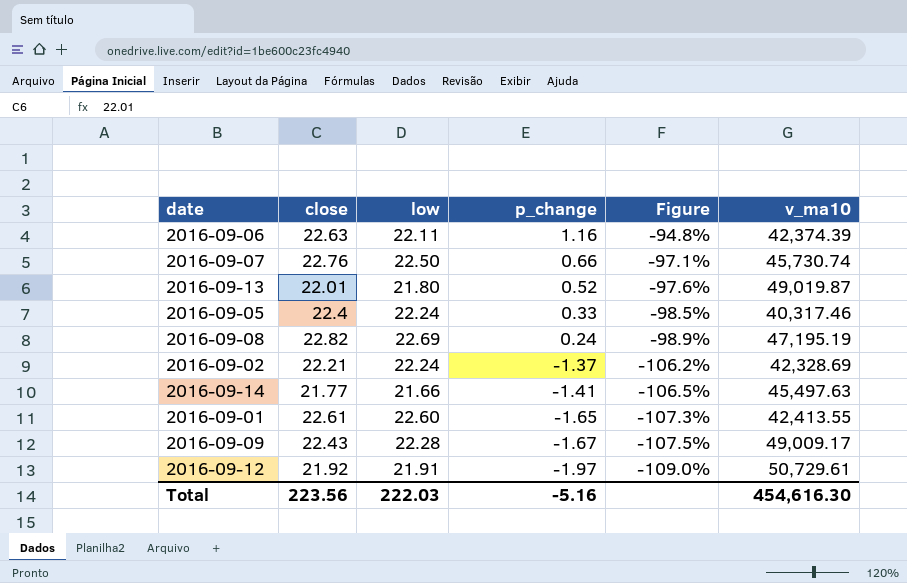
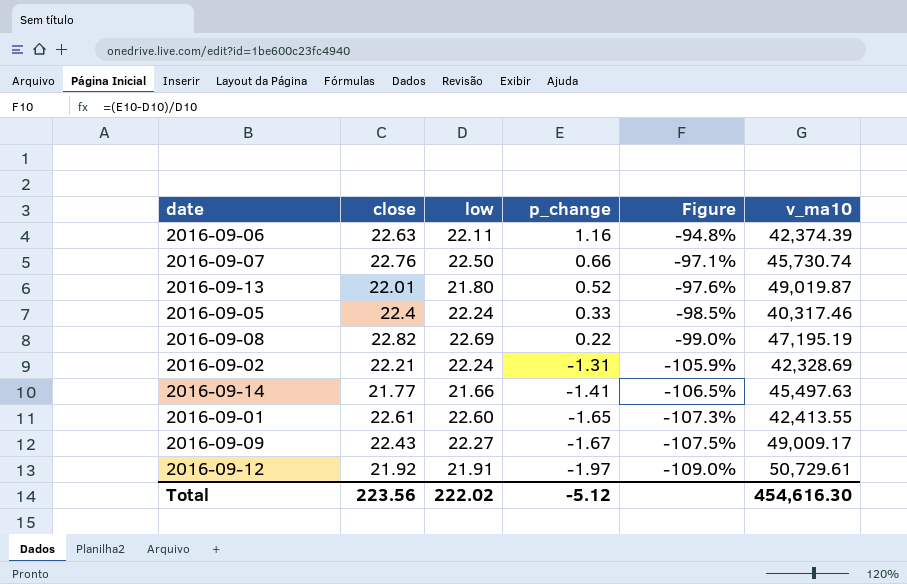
2016-09-08 | p_change: 0.24 -> 0.22
2016-09-08 | Figure: -98.9% -> -99.0%
2016-09-02 | p_change: -1.37 -> -1.31
2016-09-02 | Figure: -106.2% -> -105.9%
2016-09-09 | low: 22.28 -> 22.27
Total | low: 222.03 -> 222.02
Total | p_change: -5.16 -> -5.12

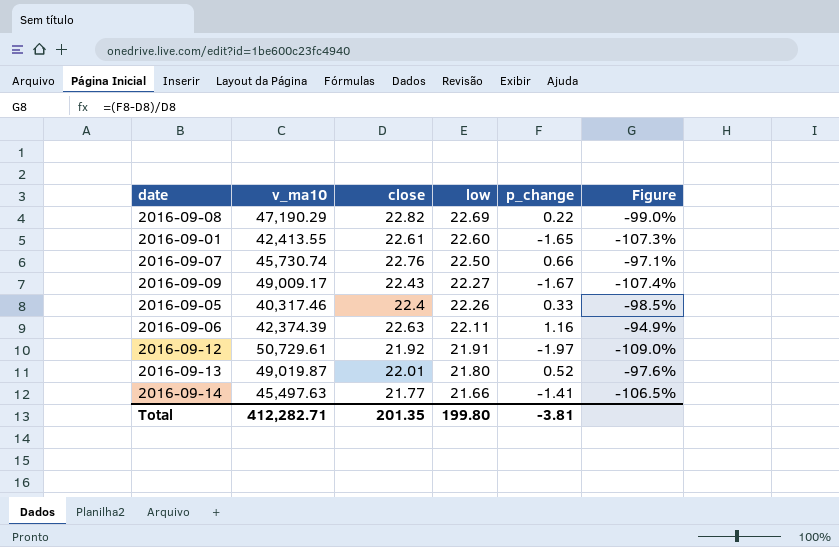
row order: p_change descending -> low descending
column v_ma10 | position: 6 -> 2
column Figure | formula: ([p_change] - [low]) / [low] -> ([p_change] - [close]) / [close]
row 2016-09-02: 22.21 | 22.24 | -1.31 | -105.9% | 42,328.69 -> none
2016-09-08 | v_ma10: 47,195.19 -> 47,190.29
2016-09-05 | low: 22.24 -> 22.26
Total | v_ma10: 454,616.30 -> 412,282.71
Total | close: 223.56 -> 201.35
Total | low: 222.02 -> 199.80
Total | p_change: -5.12 -> -3.81

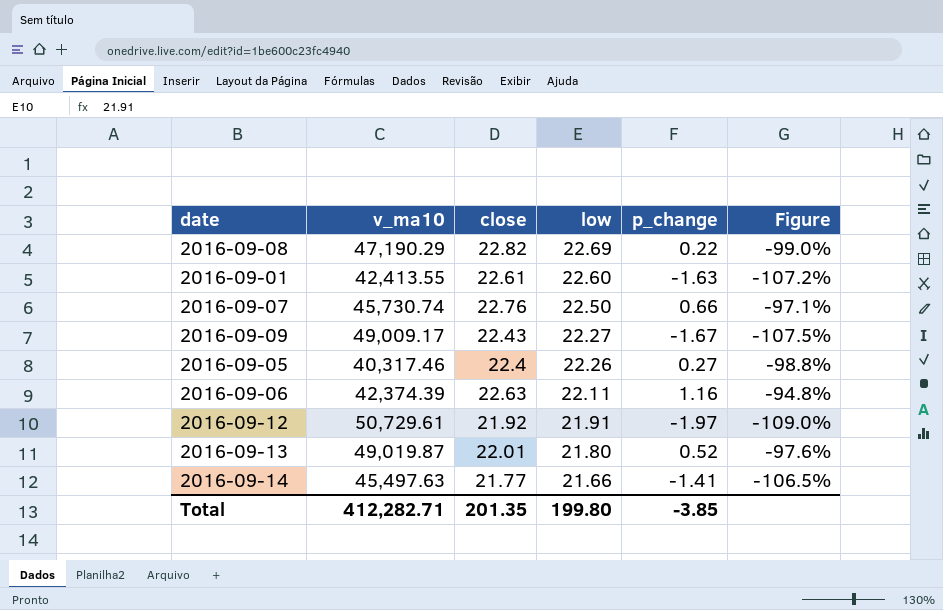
column Figure | formula: ([p_change] - [close]) / [close] -> ([p_change] - [low]) / [low]
2016-09-01 | p_change: -1.65 -> -1.63
2016-09-05 | p_change: 0.33 -> 0.27
Total | p_change: -3.81 -> -3.85

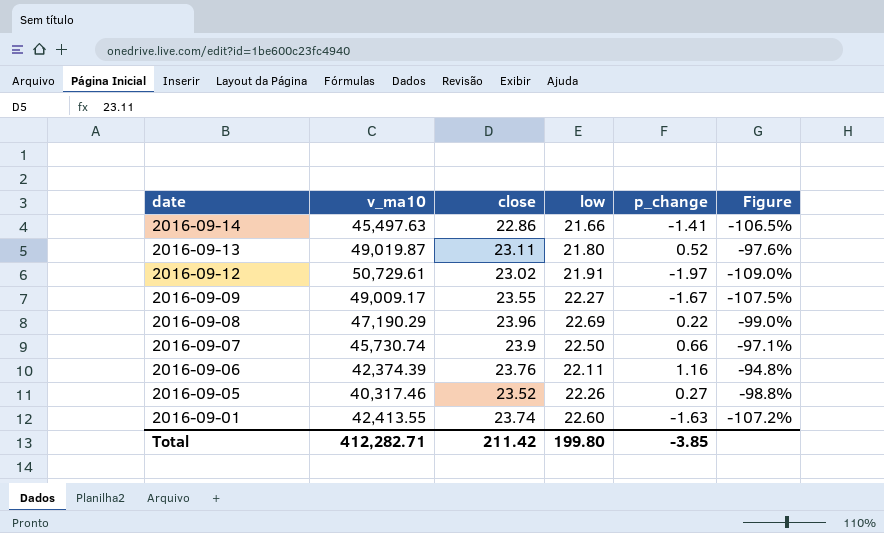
row order: low descending -> date descending
2016-09-14 | close: 21.77 -> 22.86
2016-09-13 | close: 22.01 -> 23.11
2016-09-12 | close: 21.92 -> 23.02
2016-09-09 | close: 22.43 -> 23.55
2016-09-08 | close: 22.82 -> 23.96
2016-09-07 | close: 22.76 -> 23.9
2016-09-06 | close: 22.63 -> 23.76
2016-09-05 | close: 22.4 -> 23.52
2016-09-01 | close: 22.61 -> 23.74
Total | close: 201.35 -> 211.42

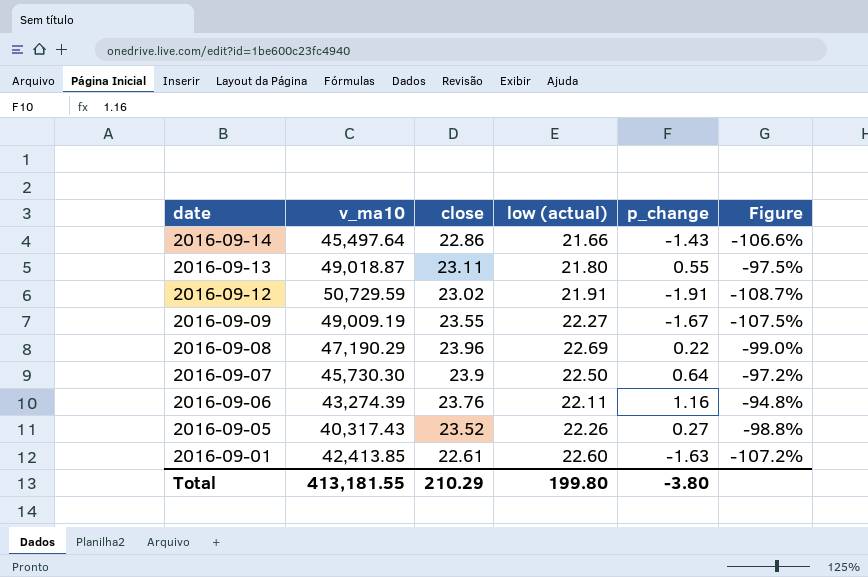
column name: low -> low (actual)
2016-09-14 | v_ma10: 45,497.63 -> 45,497.64
2016-09-14 | p_change: -1.41 -> -1.43
2016-09-14 | Figure: -106.5% -> -106.6%
2016-09-13 | v_ma10: 49,019.87 -> 49,018.87
2016-09-13 | p_change: 0.52 -> 0.55
2016-09-13 | Figure: -97.6% -> -97.5%
2016-09-12 | v_ma10: 50,729.61 -> 50,729.59
2016-09-12 | p_change: -1.97 -> -1.91
2016-09-12 | Figure: -109.0% -> -108.7%
2016-09-09 | v_ma10: 49,009.17 -> 49,009.19
2016-09-07 | v_ma10: 45,730.74 -> 45,730.30
2016-09-07 | p_change: 0.66 -> 0.64
2016-09-07 | Figure: -97.1% -> -97.2%
2016-09-06 | v_ma10: 42,374.39 -> 43,274.39
2016-09-05 | v_ma10: 40,317.46 -> 40,317.43
2016-09-01 | v_ma10: 42,413.55 -> 42,413.85
2016-09-01 | close: 23.74 -> 22.61
Total | v_ma10: 412,282.71 -> 413,181.55
Total | close: 211.42 -> 210.29
Total | p_change: -3.85 -> -3.80

